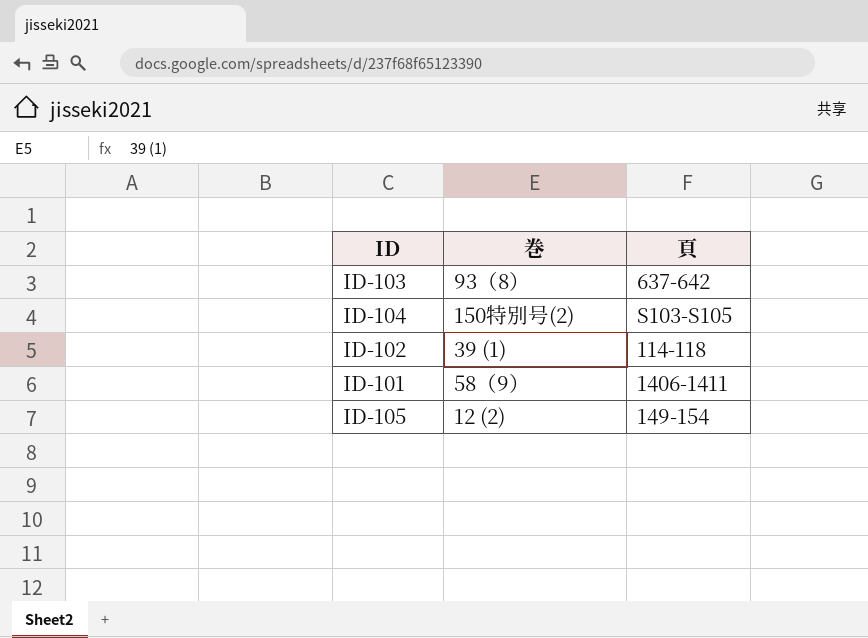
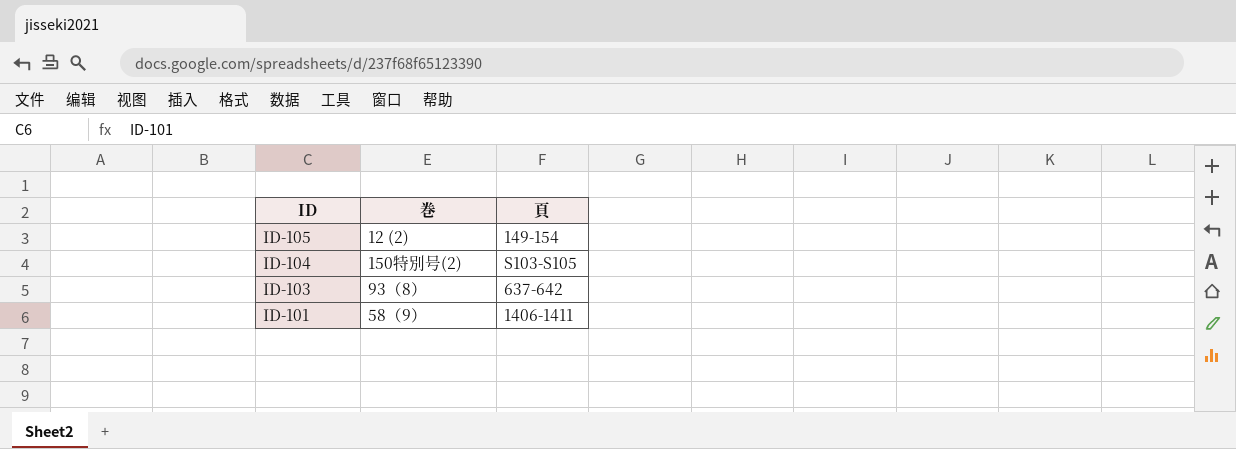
row order: none -> ID descending
row ID-102: 39 (1) | 114-118 -> none

